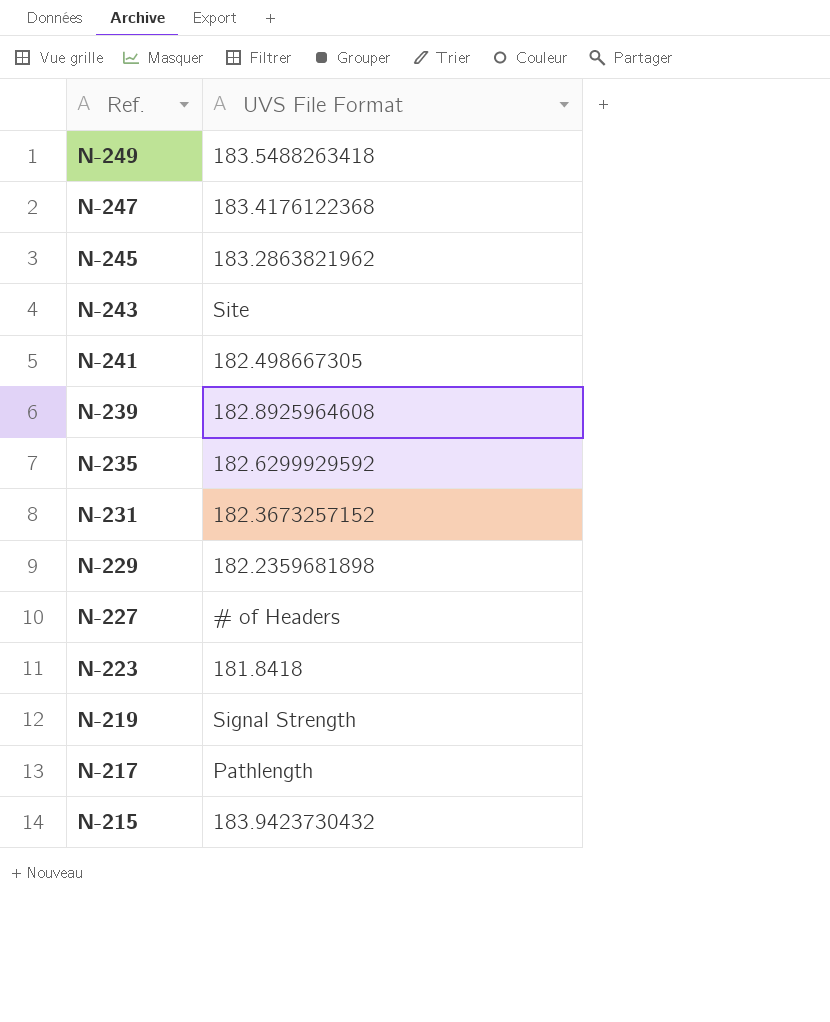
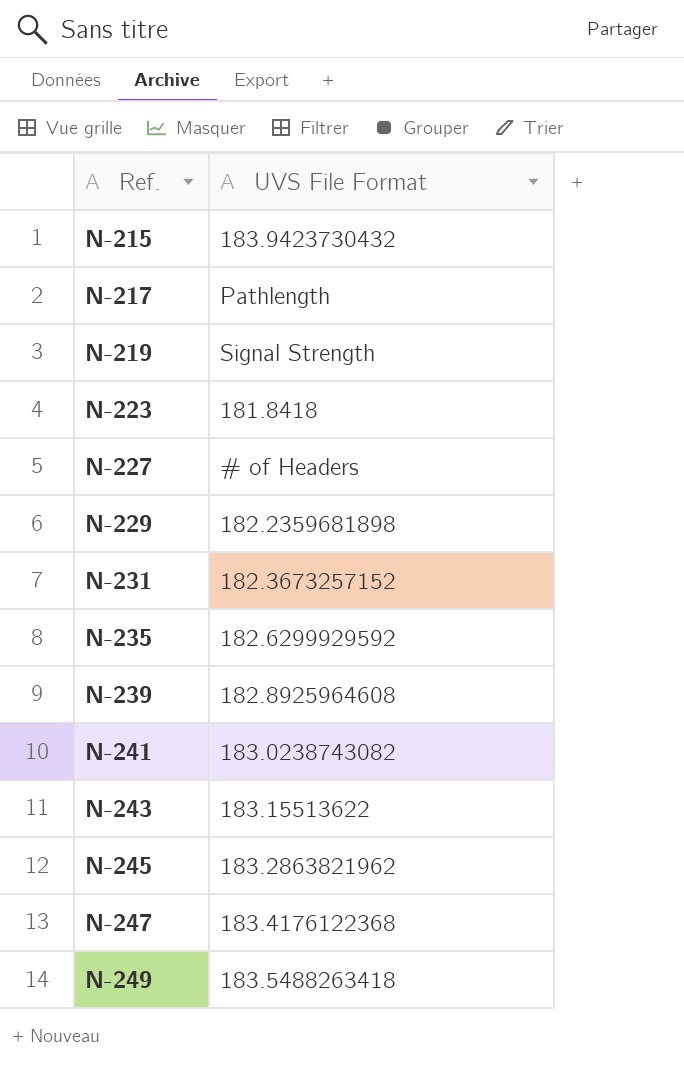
row order: Ref. descending -> Ref. ascending
N-241 | UVS File Format: 182.498667305 -> 183.0238743082
N-243 | UVS File Format: Site -> 183.15513622

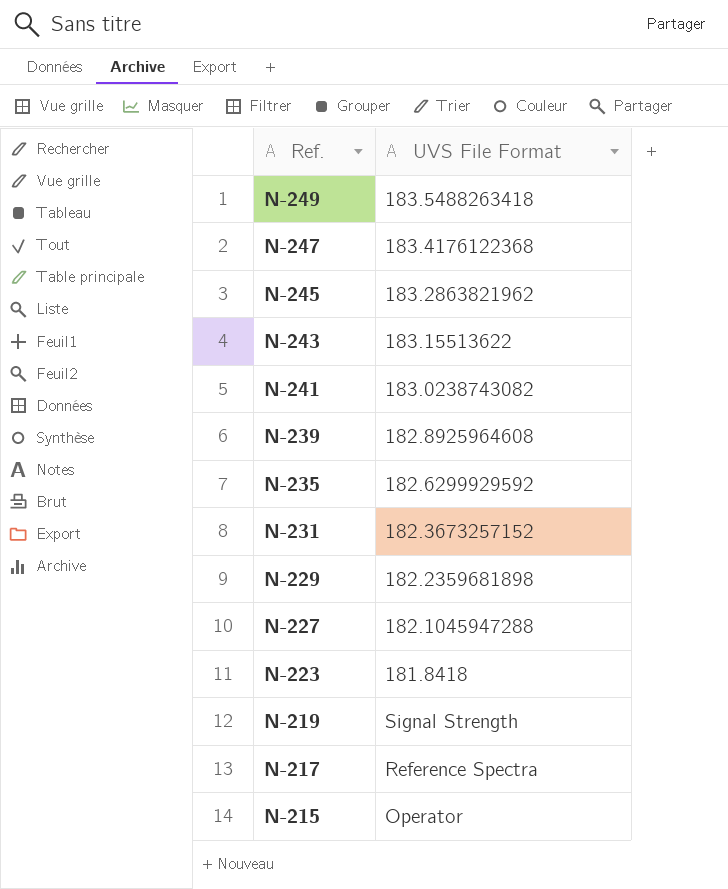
row order: Ref. ascending -> Ref. descending
N-227 | UVS File Format: # of Headers -> 182.1045947288
N-217 | UVS File Format: Pathlength -> Reference Spectra
N-215 | UVS File Format: 183.9423730432 -> Operator

